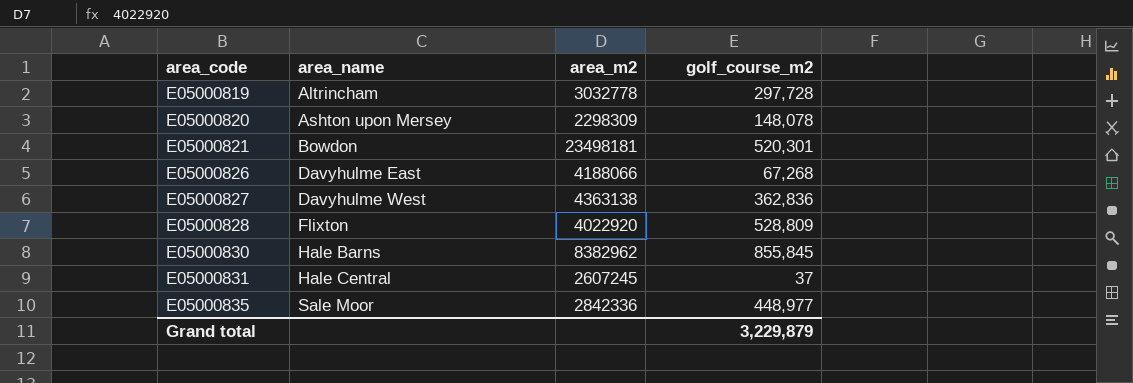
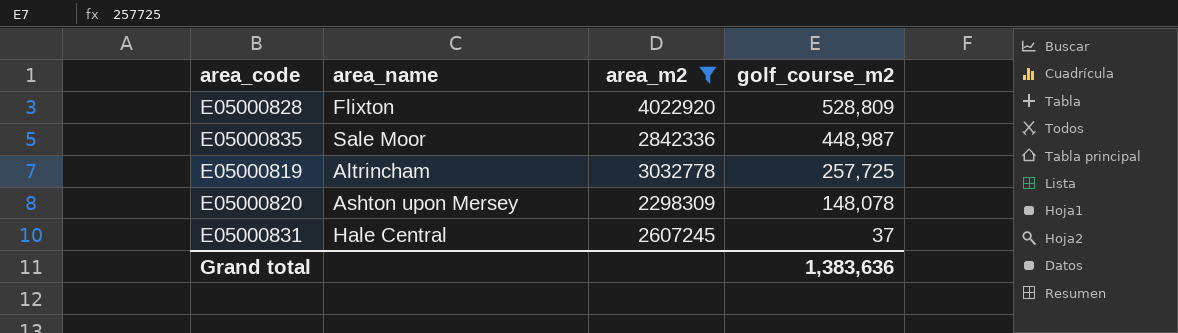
filter: none -> area_m2 <= 4022920
row order: area_code ascending -> golf_course_m2 descending
E05000835 | golf_course_m2: 448,977 -> 448,987
E05000819 | golf_course_m2: 297,728 -> 257,725
Grand total | golf_course_m2: 3,229,879 -> 1,383,636

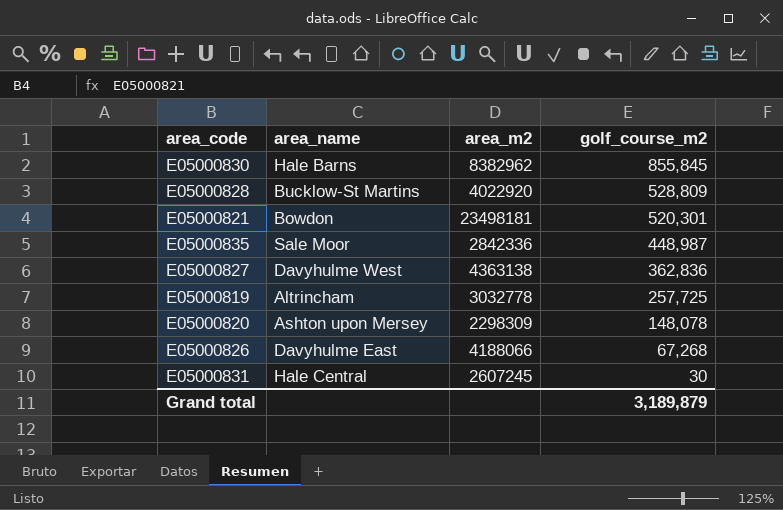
filter: area_m2 <= 4022920 -> none
E05000828 | area_name: Flixton -> Bucklow-St Martins
E05000831 | golf_course_m2: 37 -> 30
Grand total | golf_course_m2: 1,383,636 -> 3,189,879

